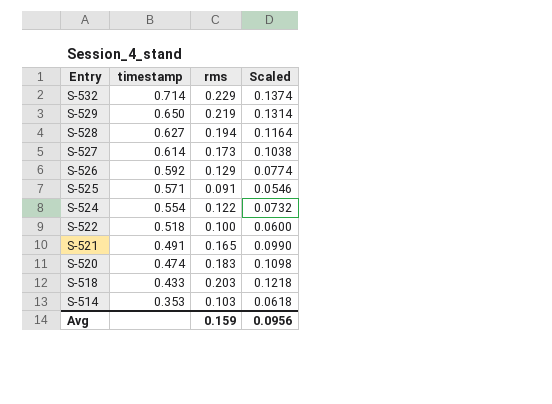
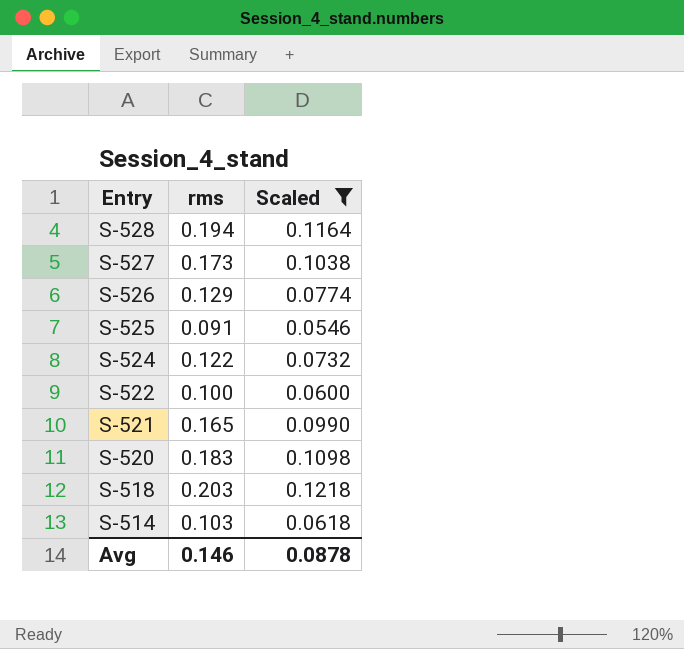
filter: none -> Scaled <= 0.1218
column timestamp | position: 2 -> none
Avg | rms: 0.159 -> 0.146
Avg | Scaled: 0.0956 -> 0.0878

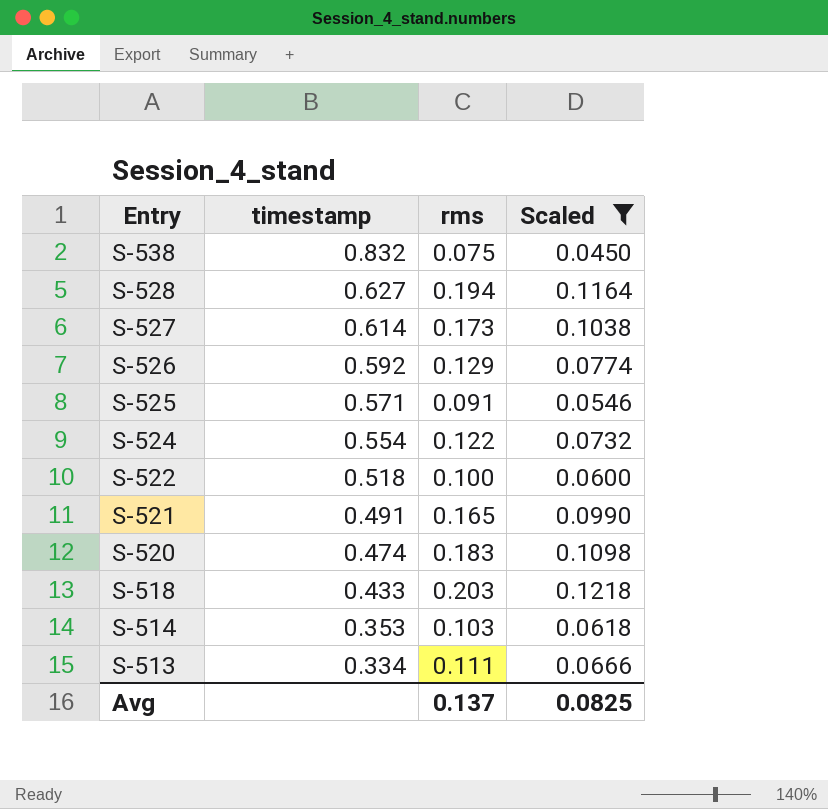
column timestamp | position: none -> 2
row S-538: none -> 0.832 | 0.075 | 0.0450
row S-513: none -> 0.334 | 0.111 | 0.0666
Avg | rms: 0.146 -> 0.137
Avg | Scaled: 0.0878 -> 0.0825

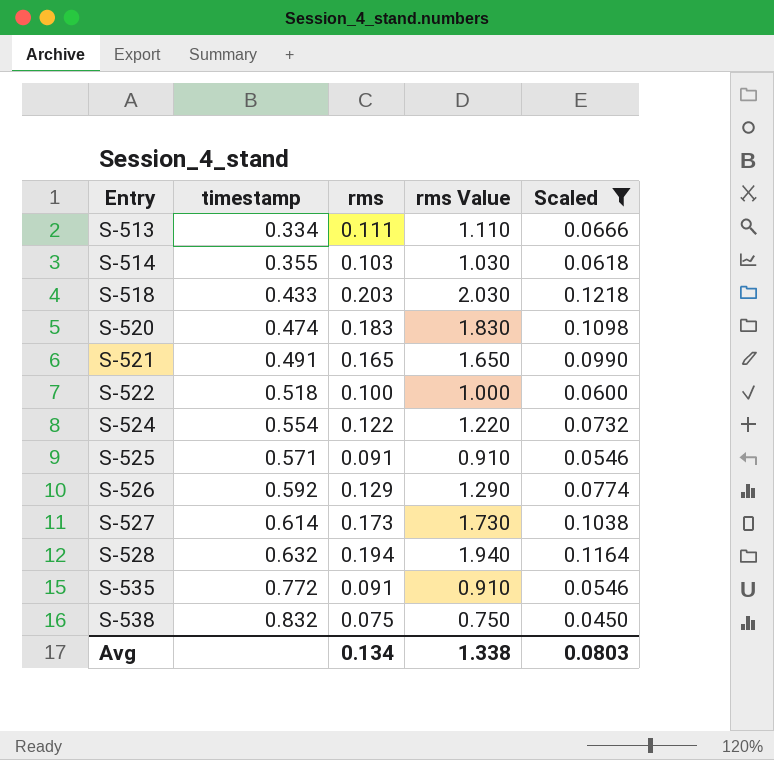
row order: Entry descending -> Entry ascending
column rms Value | formula: none -> [rms] * 10
S-514 | timestamp: 0.353 -> 0.355
S-528 | timestamp: 0.627 -> 0.632
row S-535: none -> 0.772 | 0.091 | 0.910 | 0.0546
Avg | rms: 0.137 -> 0.134
Avg | Scaled: 0.0825 -> 0.0803

